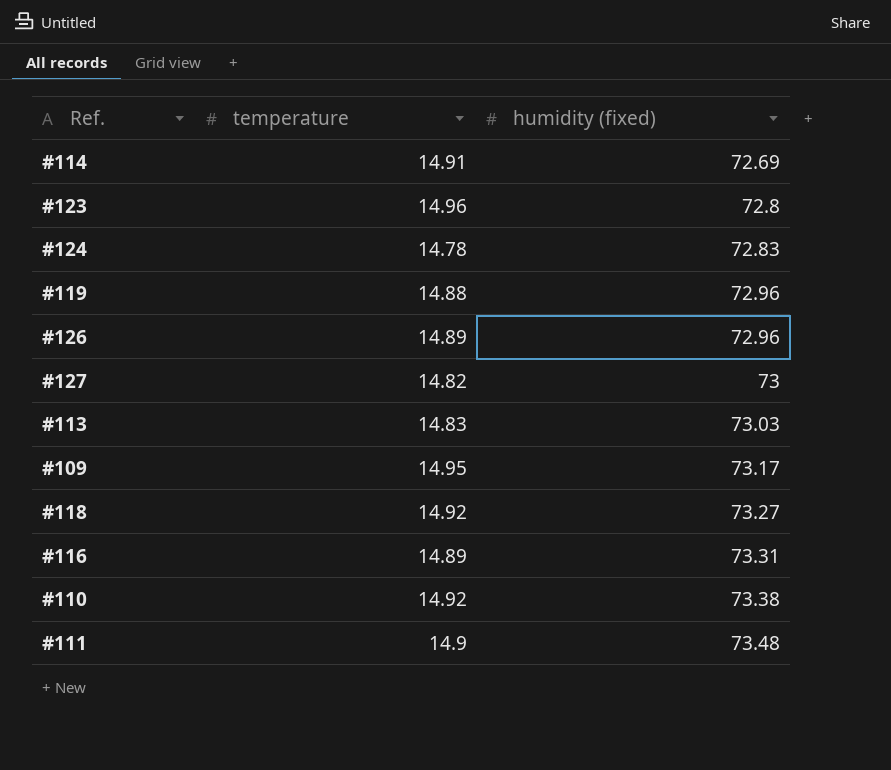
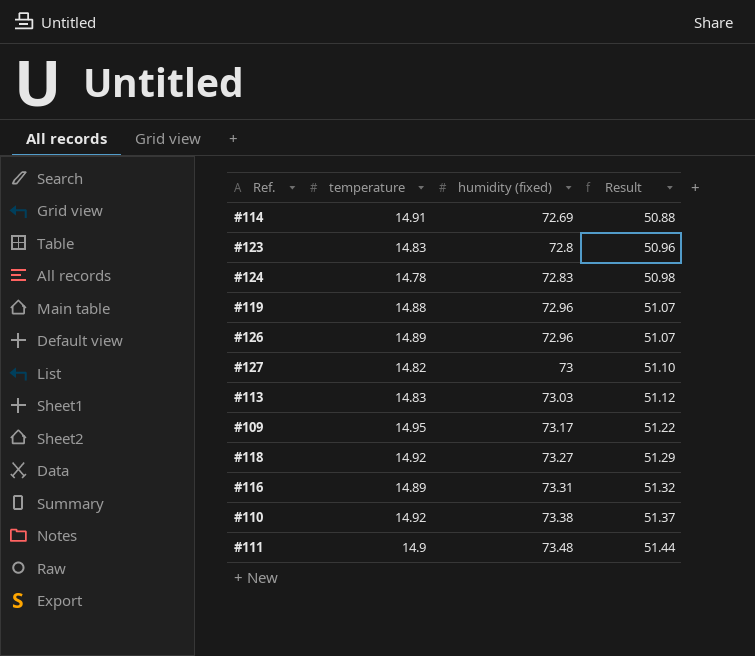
column Result | formula: none -> [humidity (fixed)] * 0.7
#123 | temperature: 14.96 -> 14.83

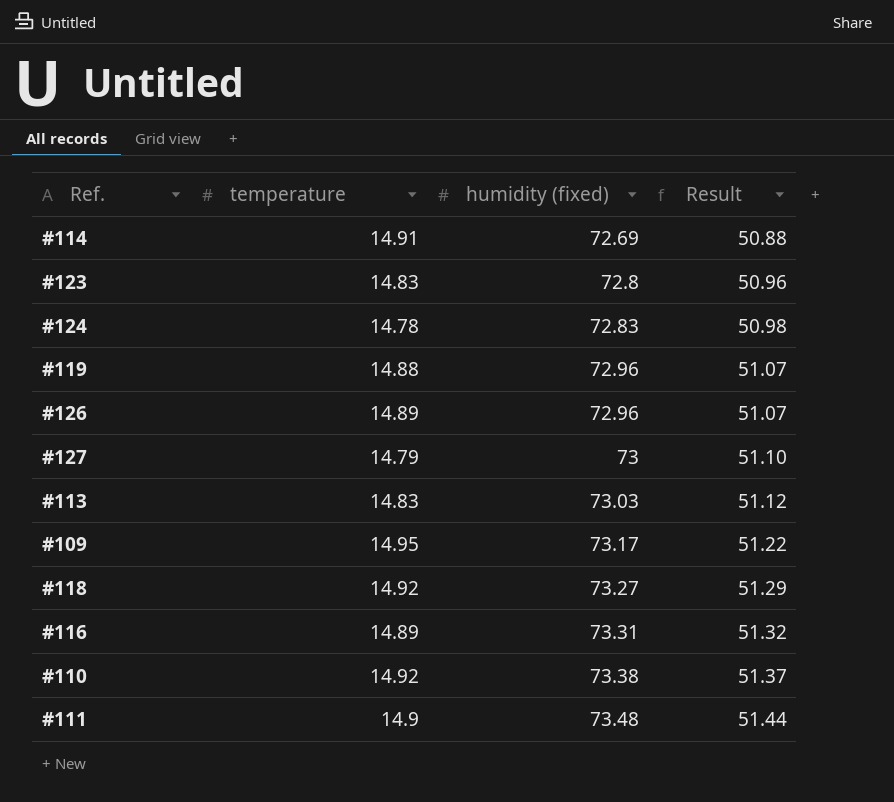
#127 | temperature: 14.82 -> 14.79

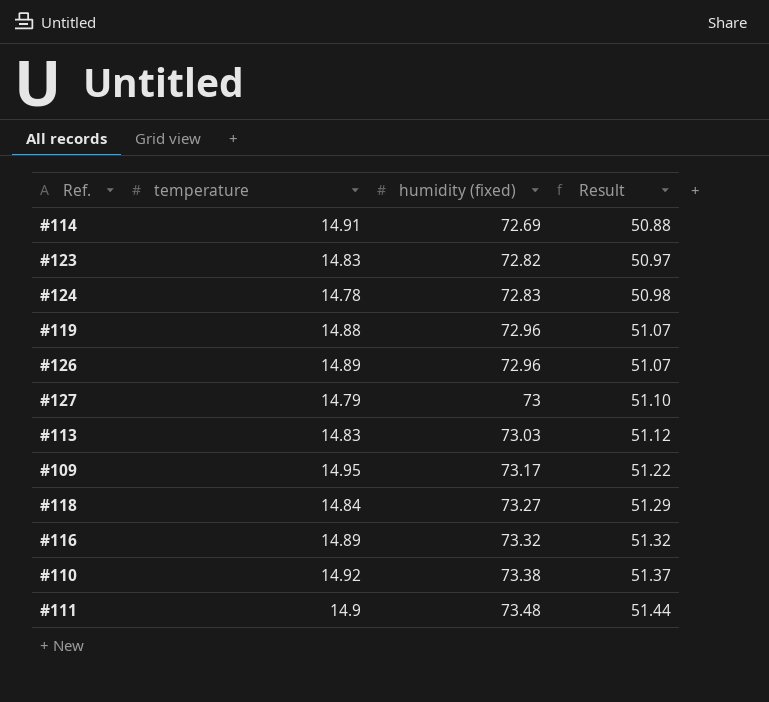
#123 | humidity (fixed): 72.8 -> 72.82
#123 | Result: 50.96 -> 50.97
#118 | temperature: 14.92 -> 14.84
#116 | humidity (fixed): 73.31 -> 73.32

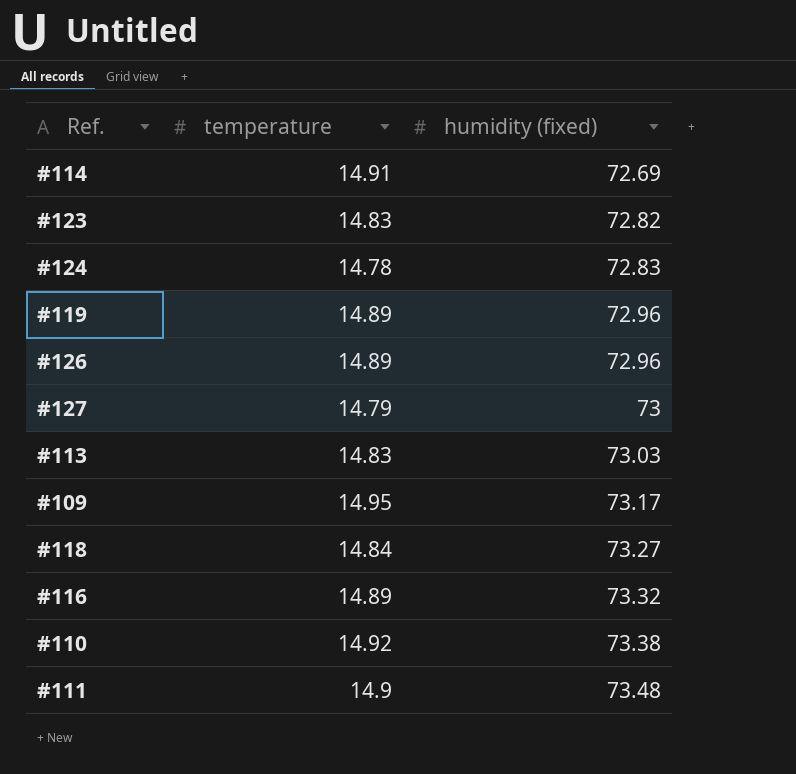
column Result | formula: [humidity (fixed)] * 0.7 -> none
#119 | temperature: 14.88 -> 14.89

